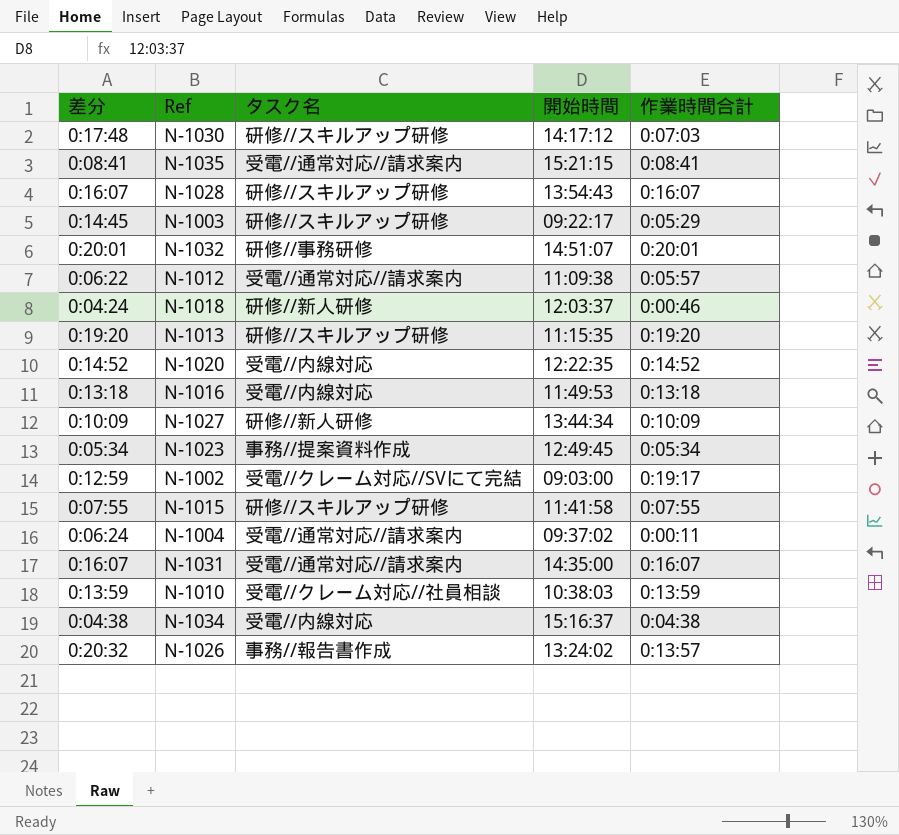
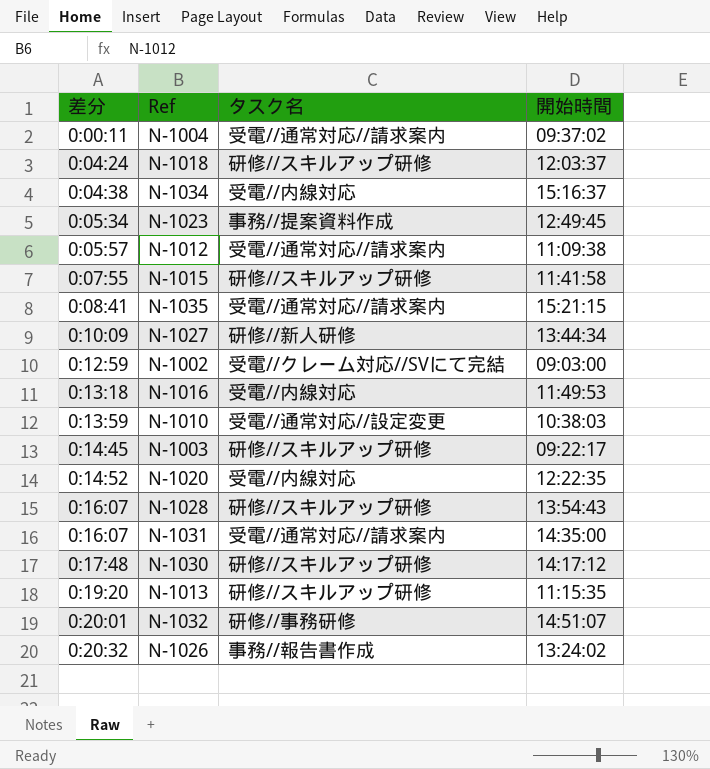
row order: none -> 差分 ascending
column 作業時間合計 | position: 5 -> none
N-1004 | 差分: 0:06:24 -> 0:00:11
N-1018 | タスク名: 研修//新人研修 -> 研修//スキルアップ研修
N-1012 | 差分: 0:06:22 -> 0:05:57
N-1010 | タスク名: 受電//クレーム対応//社員相談 -> 受電//通常対応//設定変更

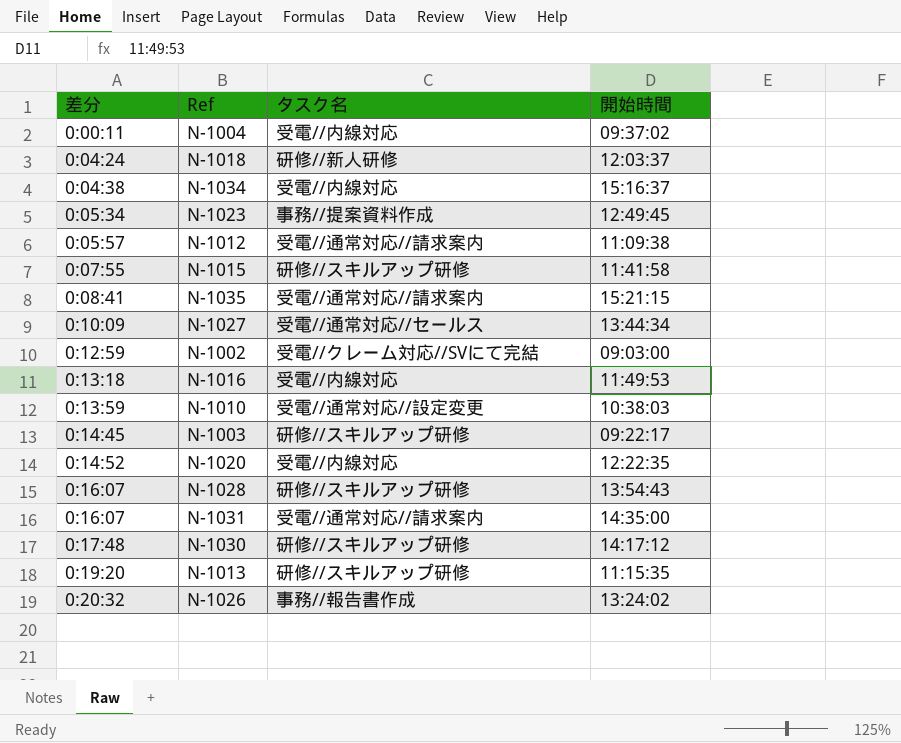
row N-1032: 0:20:01 | 研修//事務研修 | 14:51:07 -> none
N-1004 | タスク名: 受電//通常対応//請求案内 -> 受電//内線対応
N-1018 | タスク名: 研修//スキルアップ研修 -> 研修//新人研修
N-1027 | タスク名: 研修//新人研修 -> 受電//通常対応//セールス

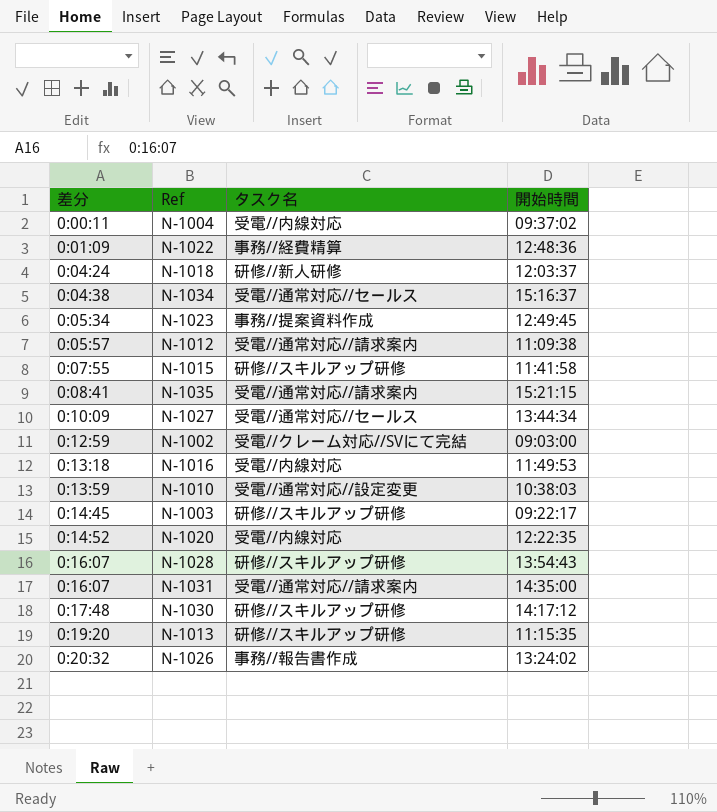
row N-1022: none -> 0:01:09 | 事務//経費精算 | 12:48:36
N-1034 | タスク名: 受電//内線対応 -> 受電//通常対応//セールス

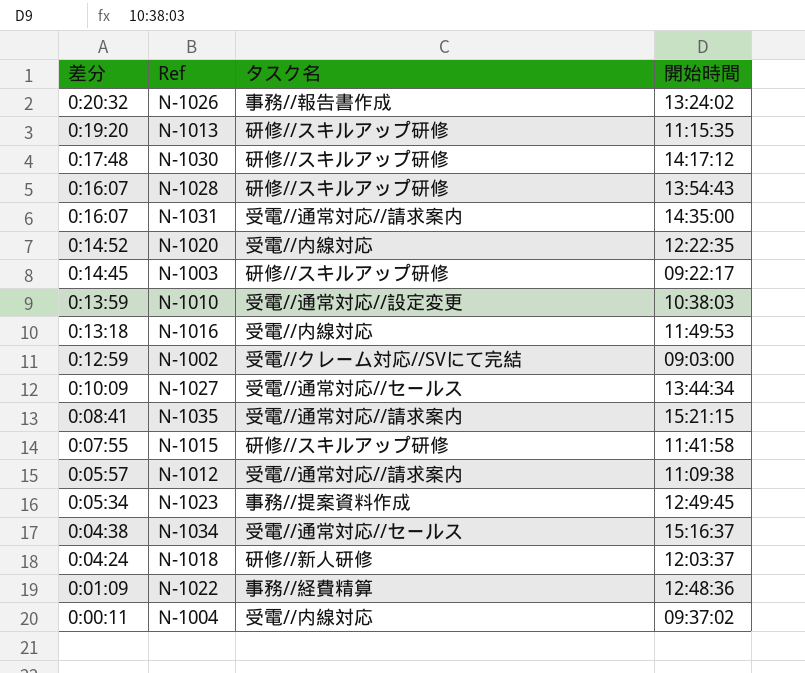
row order: 差分 ascending -> 差分 descending

